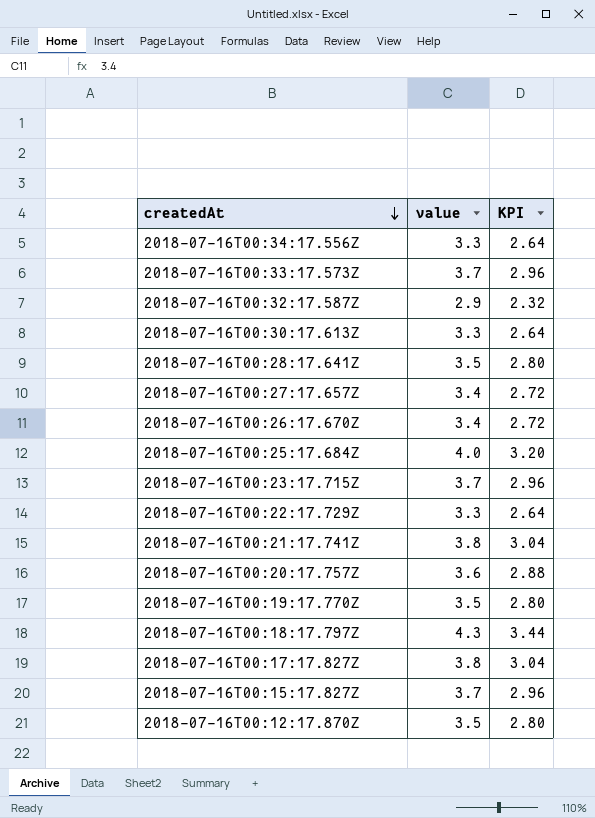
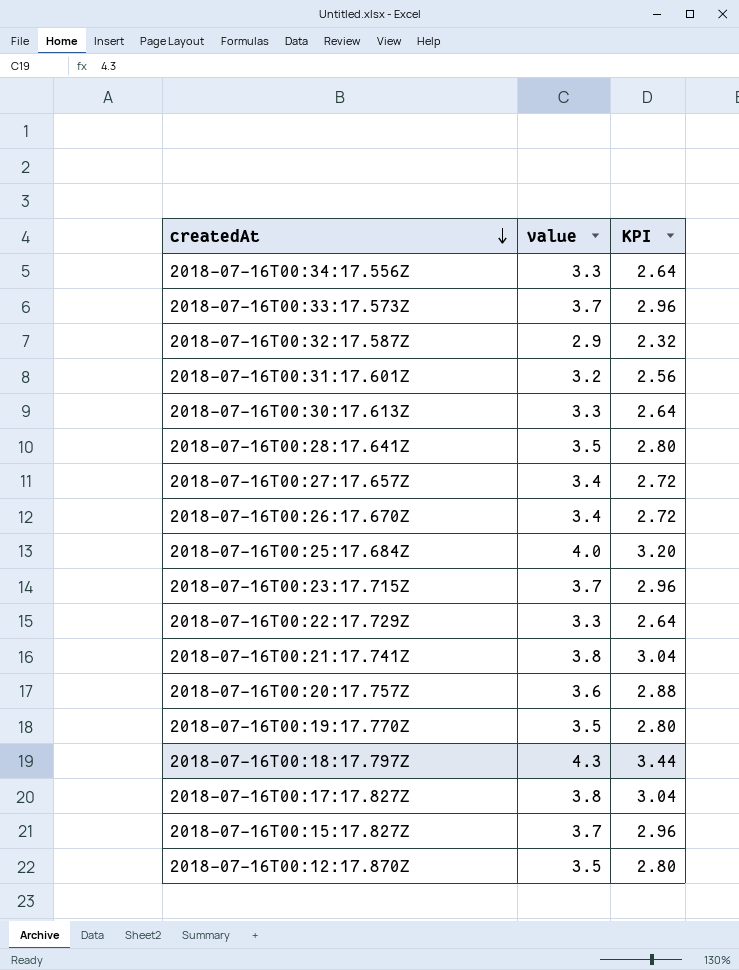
row 2018-07-16T00:31:17.601Z: none -> 3.2 | 2.56

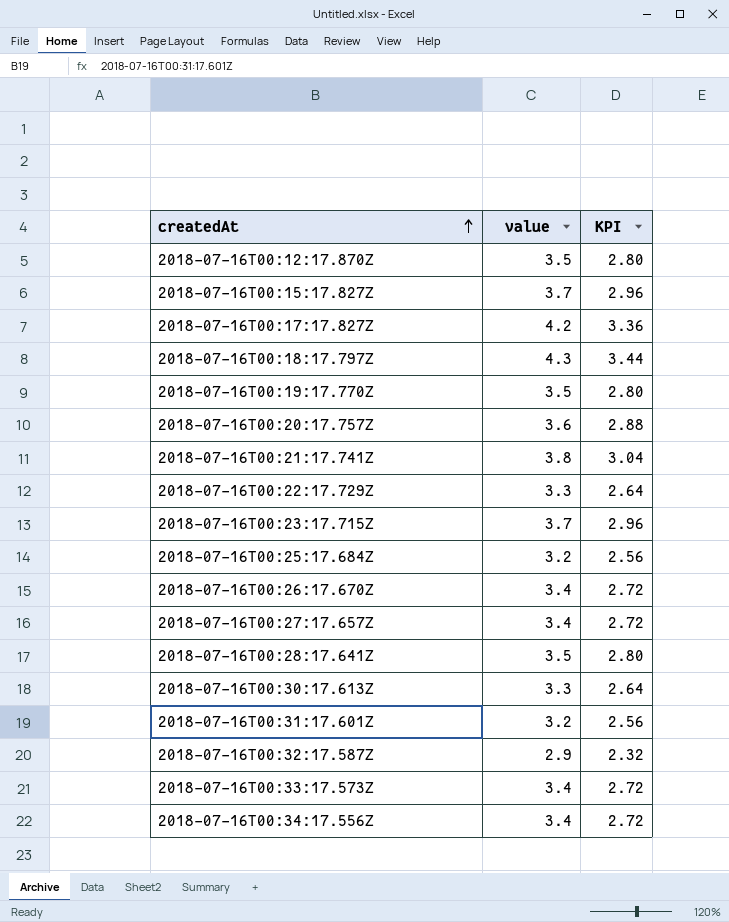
row order: createdAt descending -> createdAt ascending
2018-07-16T00:17:17.827Z | value: 3.8 -> 4.2
2018-07-16T00:17:17.827Z | KPI: 3.04 -> 3.36
2018-07-16T00:25:17.684Z | value: 4.0 -> 3.2
2018-07-16T00:25:17.684Z | KPI: 3.20 -> 2.56
2018-07-16T00:33:17.573Z | value: 3.7 -> 3.4
2018-07-16T00:33:17.573Z | KPI: 2.96 -> 2.72
2018-07-16T00:34:17.556Z | value: 3.3 -> 3.4
2018-07-16T00:34:17.556Z | KPI: 2.64 -> 2.72

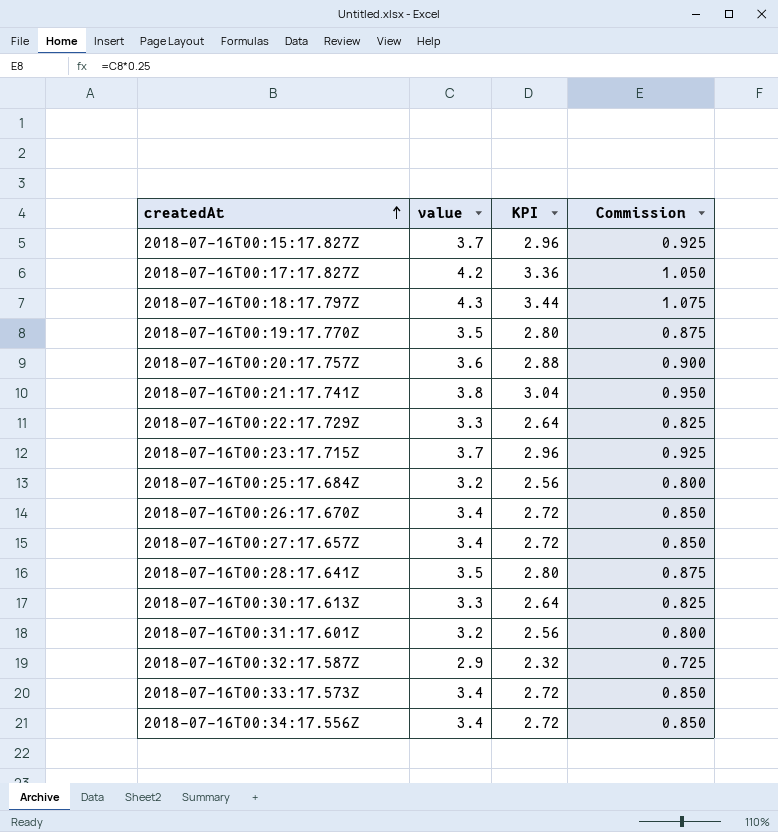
column Commission | formula: none -> [value] * 0.25
row 2018-07-16T00:12:17.870Z: 3.5 | 2.80 -> none

